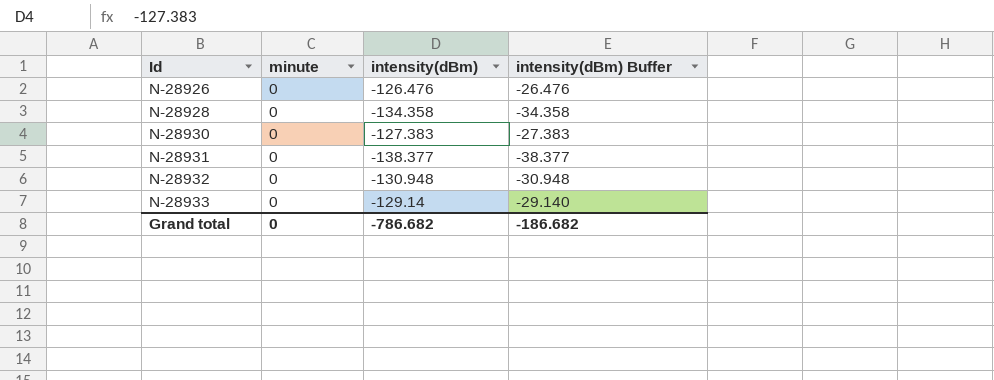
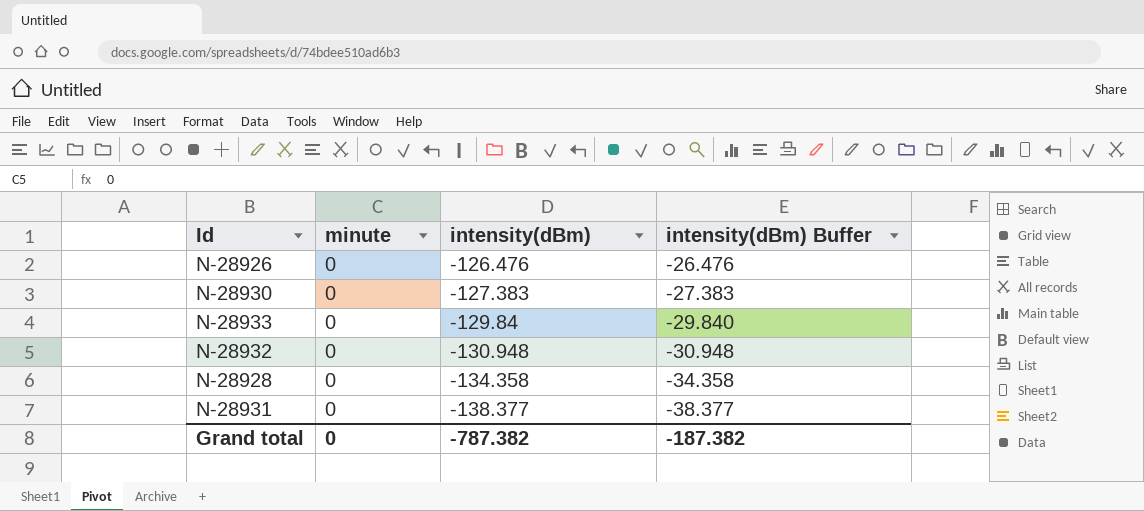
row order: Id ascending -> intensity(dBm) descending
N-28933 | intensity(dBm): -129.14 -> -129.84
N-28933 | intensity(dBm) Buffer: -29.140 -> -29.840
Grand total | intensity(dBm): -786.682 -> -787.382
Grand total | intensity(dBm) Buffer: -186.682 -> -187.382

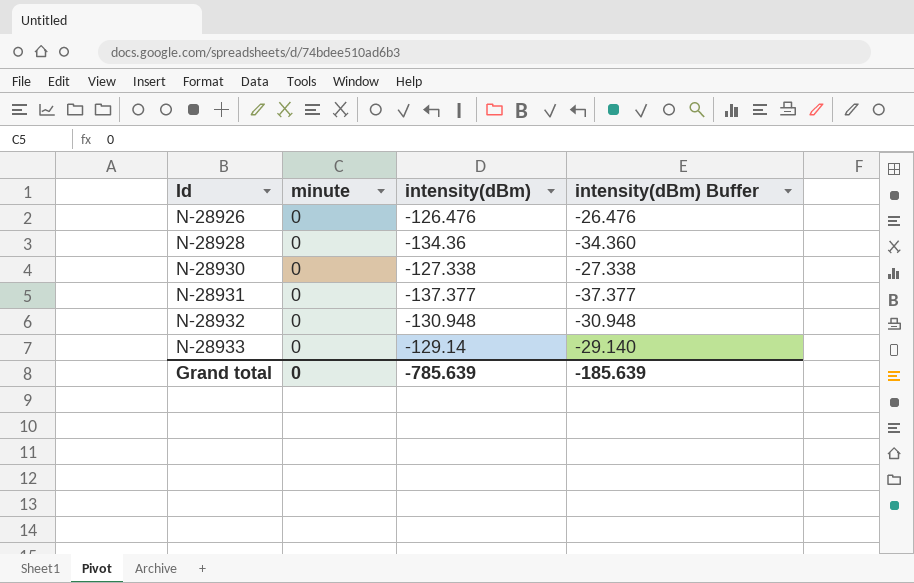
row order: intensity(dBm) descending -> Id ascending
N-28928 | intensity(dBm): -134.358 -> -134.36
N-28928 | intensity(dBm) Buffer: -34.358 -> -34.360
N-28930 | intensity(dBm): -127.383 -> -127.338
N-28930 | intensity(dBm) Buffer: -27.383 -> -27.338
N-28931 | intensity(dBm): -138.377 -> -137.377
N-28931 | intensity(dBm) Buffer: -38.377 -> -37.377
N-28933 | intensity(dBm): -129.84 -> -129.14
N-28933 | intensity(dBm) Buffer: -29.840 -> -29.140
Grand total | intensity(dBm): -787.382 -> -785.639
Grand total | intensity(dBm) Buffer: -187.382 -> -185.639

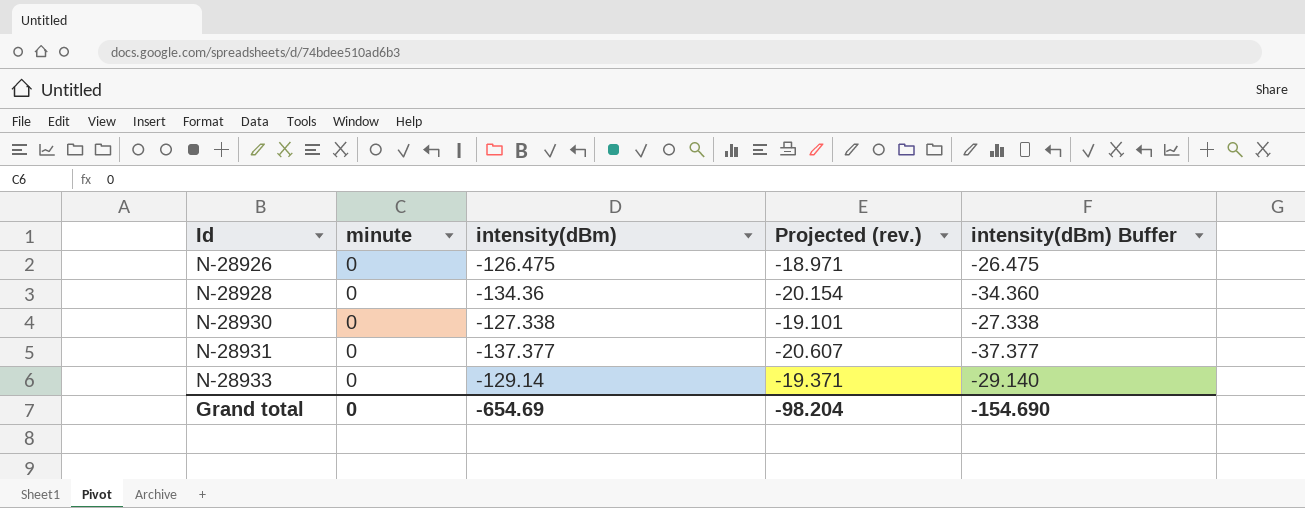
column Projected (rev.) | formula: none -> [intensity(dBm)] * 0.15
row N-28932: 0 | -130.948 | -30.948 -> none
N-28926 | intensity(dBm): -126.476 -> -126.475
N-28926 | intensity(dBm) Buffer: -26.476 -> -26.475
Grand total | intensity(dBm): -785.639 -> -654.69
Grand total | intensity(dBm) Buffer: -185.639 -> -154.690

